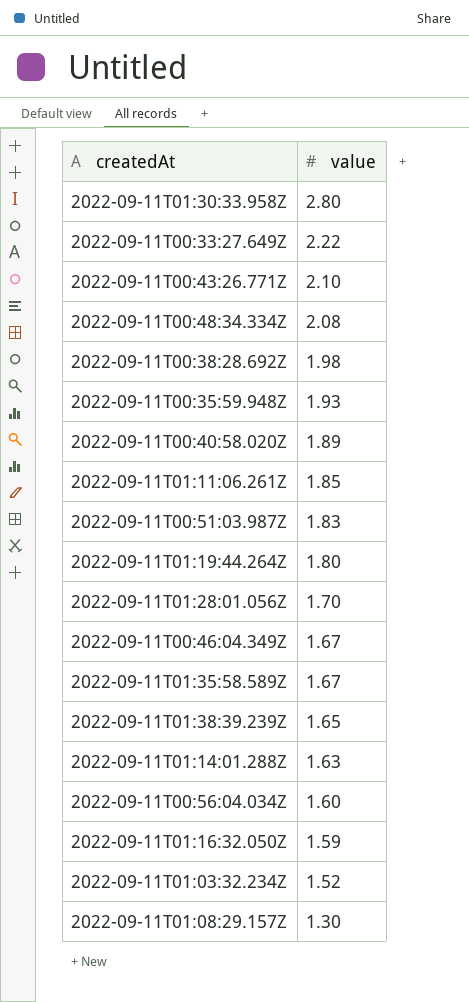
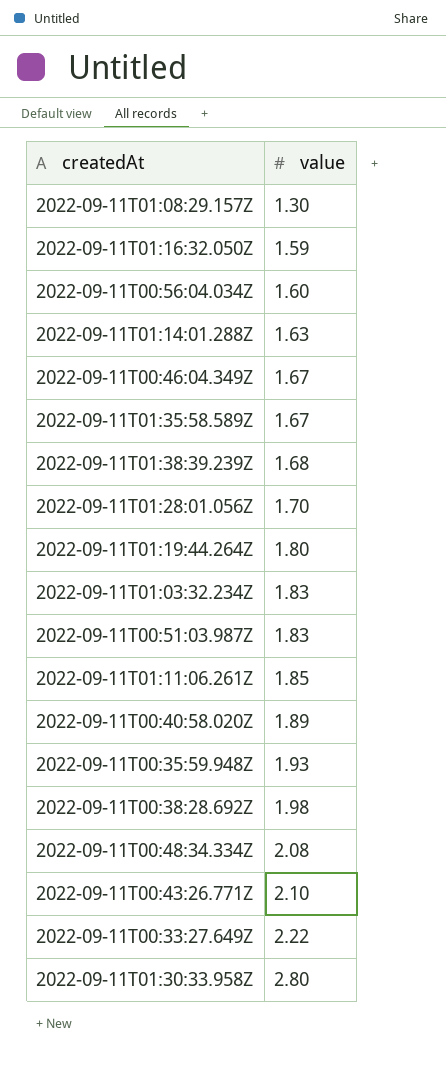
row order: value descending -> value ascending
2022-09-11T01:38:39.239Z | value: 1.65 -> 1.68
2022-09-11T01:03:32.234Z | value: 1.52 -> 1.83

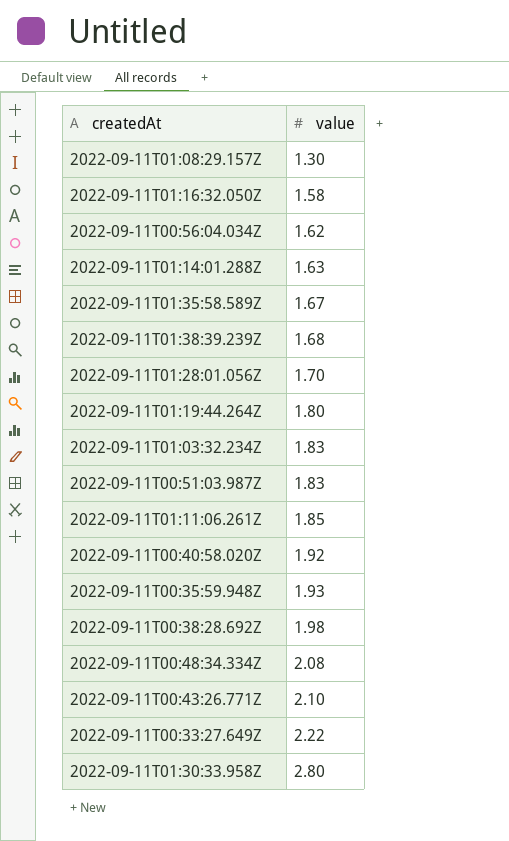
row 2022-09-11T00:46:04.349Z: 1.67 -> none
2022-09-11T01:16:32.050Z | value: 1.59 -> 1.58
2022-09-11T00:56:04.034Z | value: 1.60 -> 1.62
2022-09-11T00:40:58.020Z | value: 1.89 -> 1.92

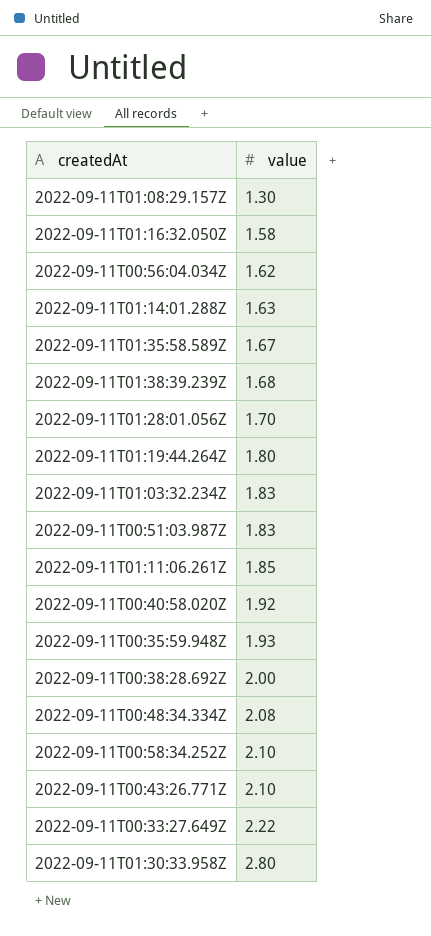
2022-09-11T00:38:28.692Z | value: 1.98 -> 2.00
row 2022-09-11T00:58:34.252Z: none -> 2.10

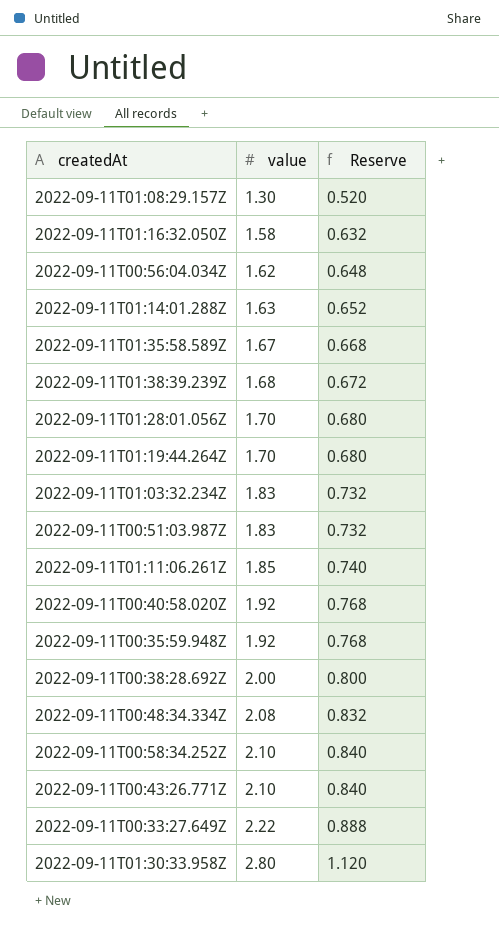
column Reserve | formula: none -> [value] * 0.4
2022-09-11T01:19:44.264Z | value: 1.80 -> 1.70
2022-09-11T00:35:59.948Z | value: 1.93 -> 1.92

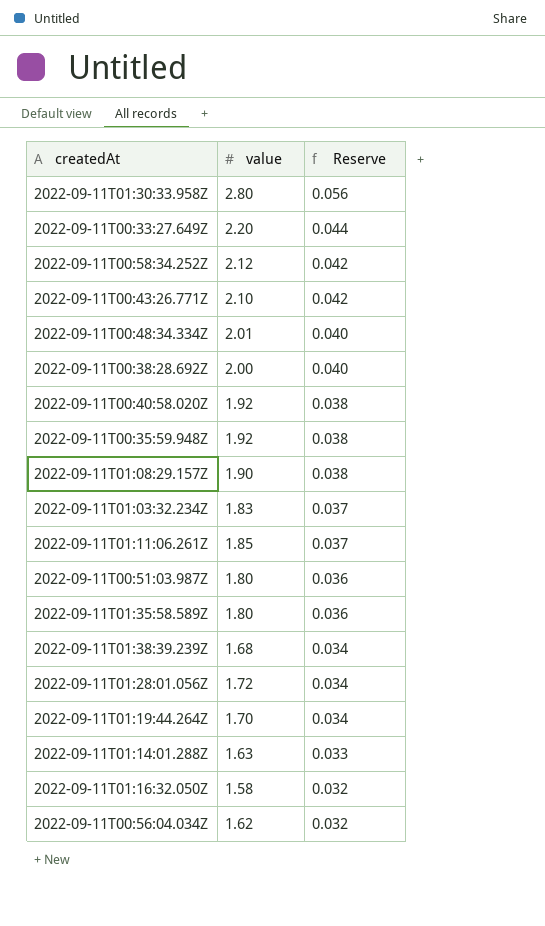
row order: value ascending -> Reserve descending
column Reserve | formula: [value] * 0.4 -> [value] * 0.02
2022-09-11T00:33:27.649Z | value: 2.22 -> 2.20
2022-09-11T00:58:34.252Z | value: 2.10 -> 2.12
2022-09-11T00:48:34.334Z | value: 2.08 -> 2.01
2022-09-11T01:08:29.157Z | value: 1.30 -> 1.90
2022-09-11T00:51:03.987Z | value: 1.83 -> 1.80
2022-09-11T01:35:58.589Z | value: 1.67 -> 1.80
2022-09-11T01:28:01.056Z | value: 1.70 -> 1.72

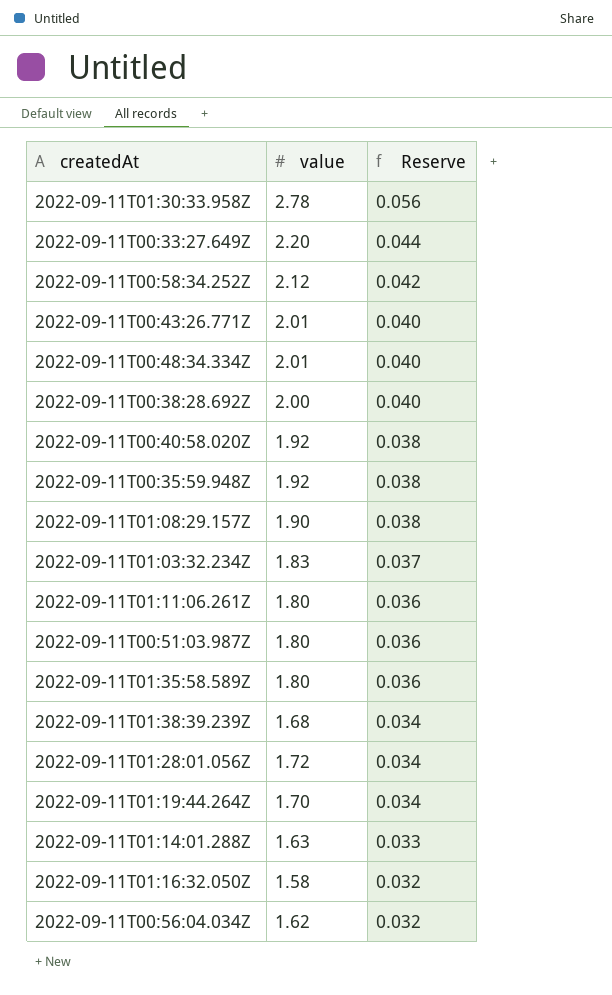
2022-09-11T01:30:33.958Z | value: 2.80 -> 2.78
2022-09-11T00:43:26.771Z | value: 2.10 -> 2.01
2022-09-11T00:43:26.771Z | Reserve: 0.042 -> 0.040
2022-09-11T01:11:06.261Z | value: 1.85 -> 1.80
2022-09-11T01:11:06.261Z | Reserve: 0.037 -> 0.036

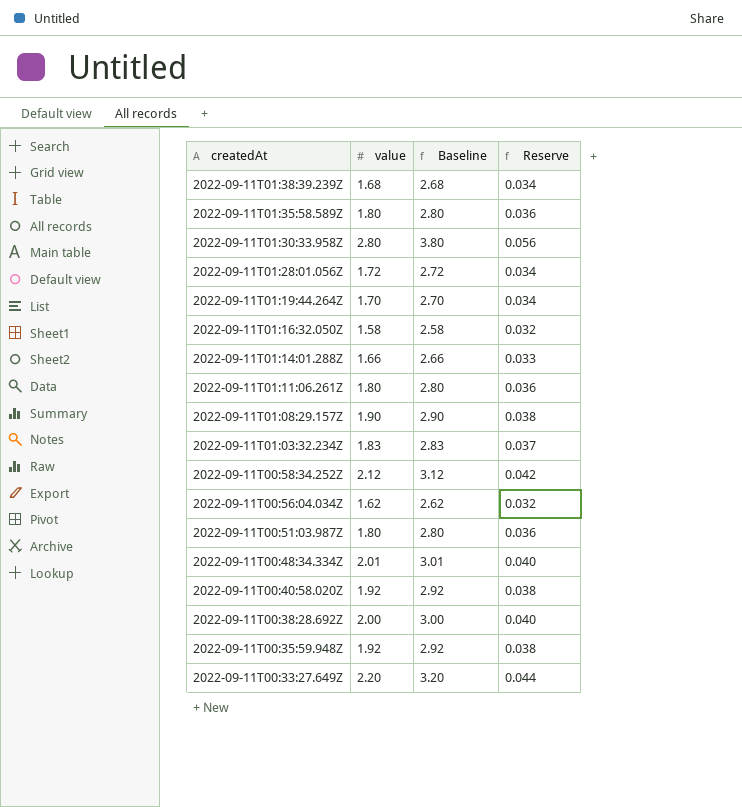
row order: Reserve descending -> createdAt descending
column Baseline | formula: none -> [value] + 1
row 2022-09-11T00:43:26.771Z: 2.01 | 0.040 -> none
2022-09-11T01:30:33.958Z | value: 2.78 -> 2.80
2022-09-11T01:14:01.288Z | value: 1.63 -> 1.66

